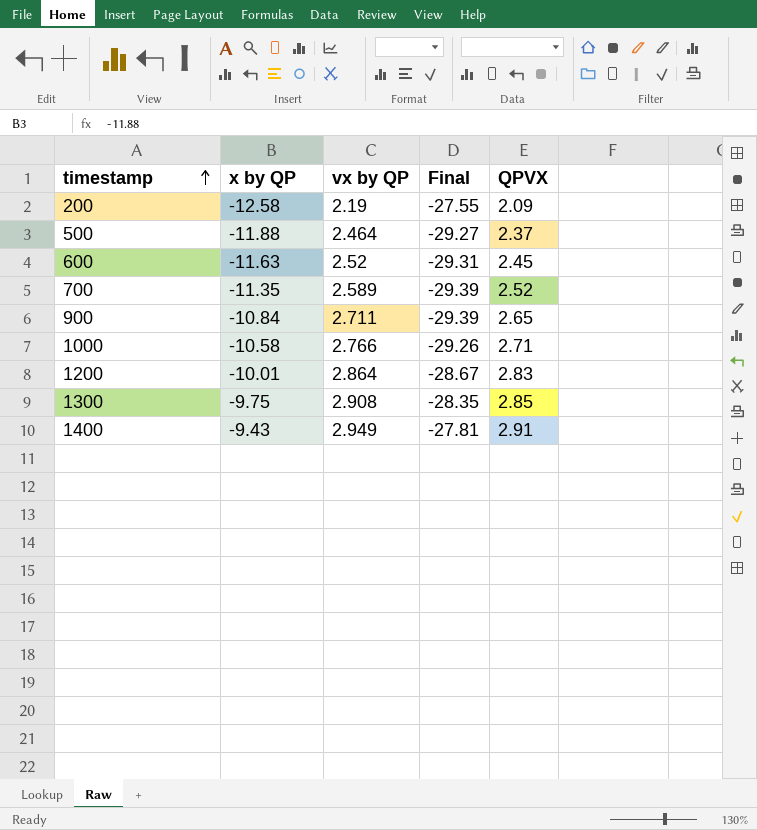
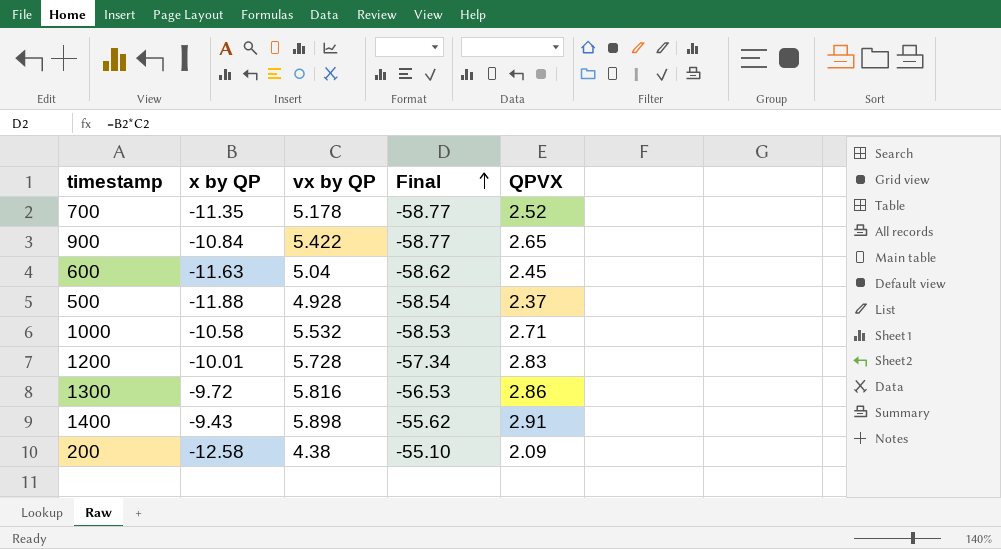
row order: timestamp ascending -> Final ascending
700 | vx by QP: 2.589 -> 5.178
700 | Final: -29.39 -> -58.77
900 | vx by QP: 2.711 -> 5.422
900 | Final: -29.39 -> -58.77
600 | vx by QP: 2.52 -> 5.04
600 | Final: -29.31 -> -58.62
500 | vx by QP: 2.464 -> 4.928
500 | Final: -29.27 -> -58.54
1000 | vx by QP: 2.766 -> 5.532
1000 | Final: -29.26 -> -58.53
1200 | vx by QP: 2.864 -> 5.728
1200 | Final: -28.67 -> -57.34
1300 | x by QP: -9.75 -> -9.72
1300 | vx by QP: 2.908 -> 5.816
1300 | Final: -28.35 -> -56.53
1300 | QPVX: 2.85 -> 2.86
1400 | vx by QP: 2.949 -> 5.898
1400 | Final: -27.81 -> -55.62
200 | vx by QP: 2.19 -> 4.38
200 | Final: -27.55 -> -55.10

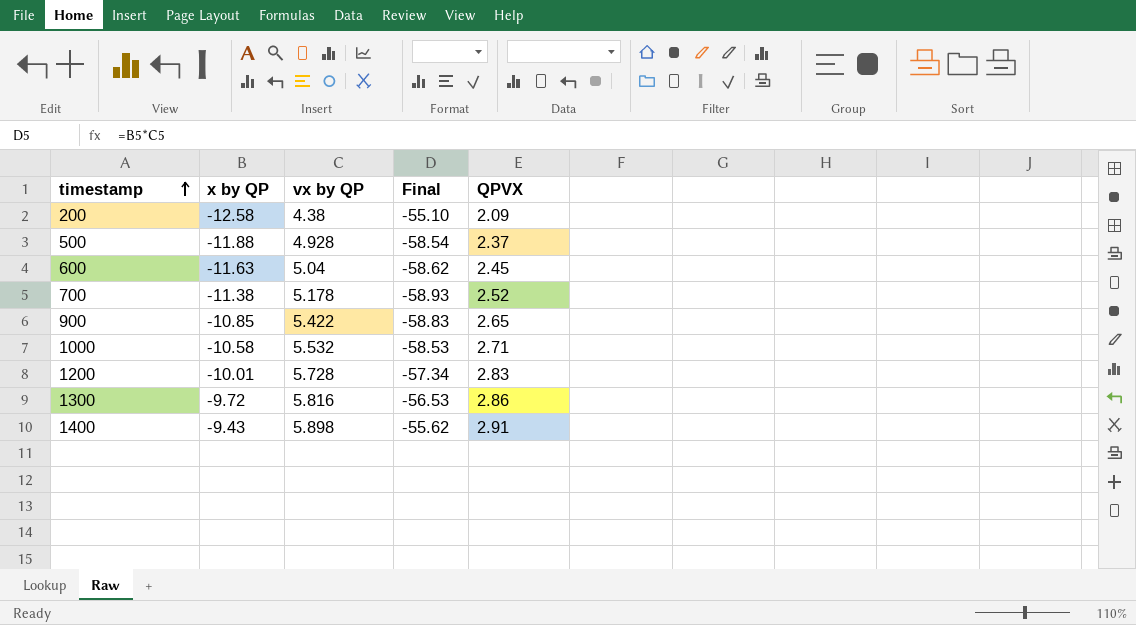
row order: Final ascending -> timestamp ascending
700 | x by QP: -11.35 -> -11.38
700 | Final: -58.77 -> -58.93
900 | x by QP: -10.84 -> -10.85
900 | Final: -58.77 -> -58.83

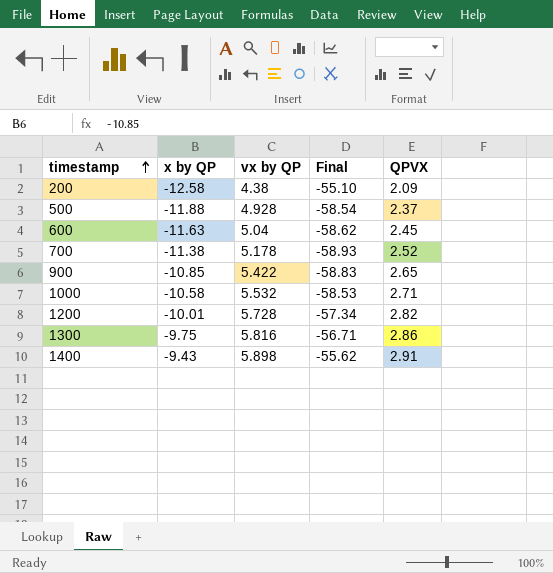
1200 | QPVX: 2.83 -> 2.82
1300 | x by QP: -9.72 -> -9.75
1300 | Final: -56.53 -> -56.71

